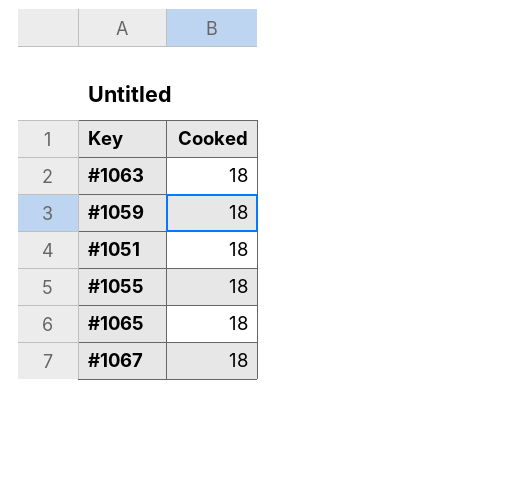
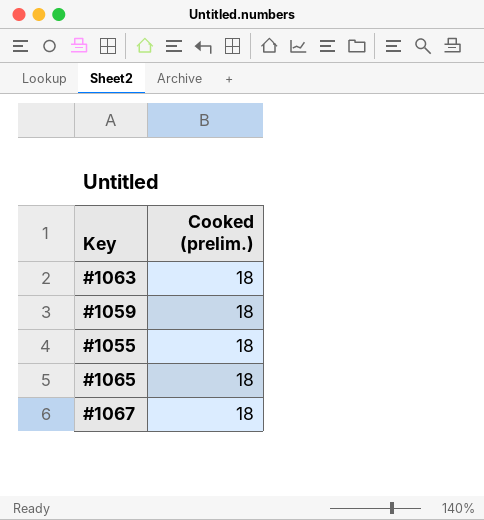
column name: Cooked -> Cooked (prelim.)
row #1051: 18 -> none

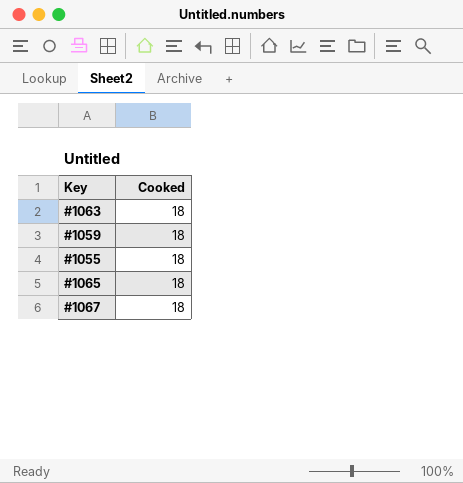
column name: Cooked (prelim.) -> Cooked

